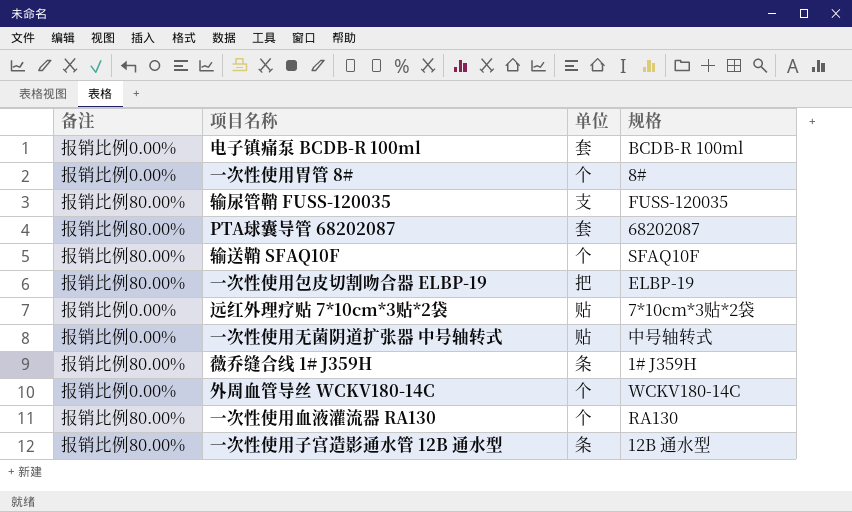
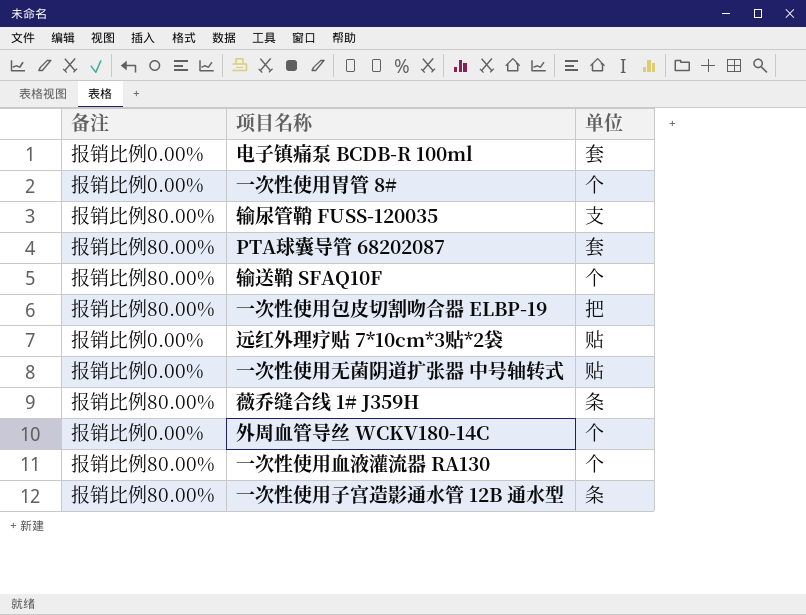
column 规格 | position: 4 -> none

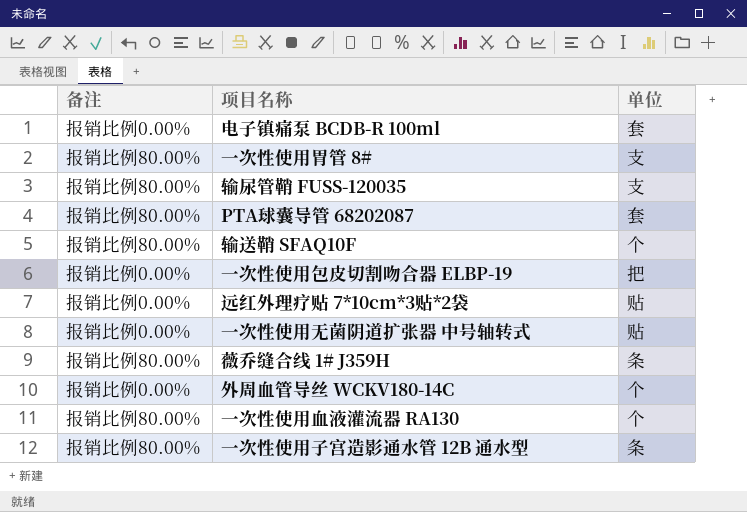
一次性使用胃管 8# | 备注: 报销比例0.00% -> 报销比例80.00%
一次性使用胃管 8# | 单位: 个 -> 支
一次性使用包皮切割吻合器 ELBP-19 | 备注: 报销比例80.00% -> 报销比例0.00%

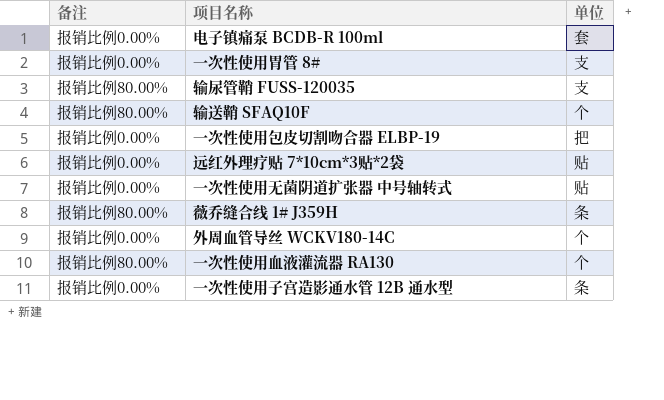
row PTA球囊导管 68202087: 报销比例80.00% | 套 -> none
一次性使用胃管 8# | 备注: 报销比例80.00% -> 报销比例0.00%
一次性使用子宫造影通水管 12B 通水型 | 备注: 报销比例80.00% -> 报销比例0.00%

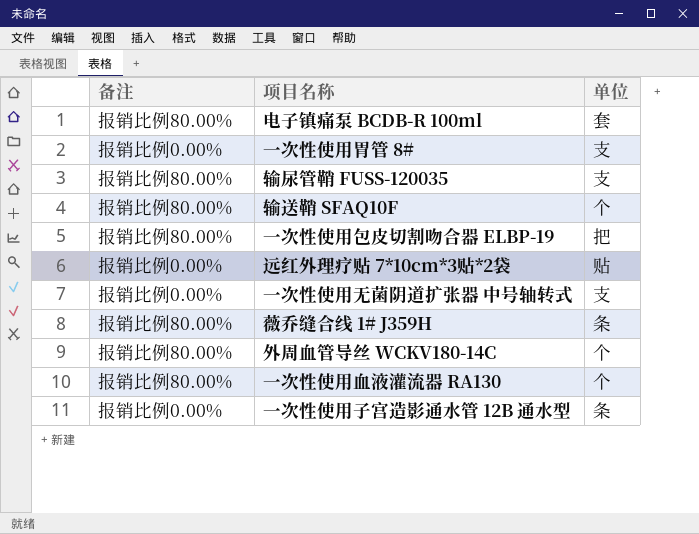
电子镇痛泵 BCDB-R 100ml | 备注: 报销比例0.00% -> 报销比例80.00%
一次性使用包皮切割吻合器 ELBP-19 | 备注: 报销比例0.00% -> 报销比例80.00%
一次性使用无菌阴道扩张器 中号轴转式 | 单位: 贴 -> 支
外周血管导丝 WCKV180-14C | 备注: 报销比例0.00% -> 报销比例80.00%

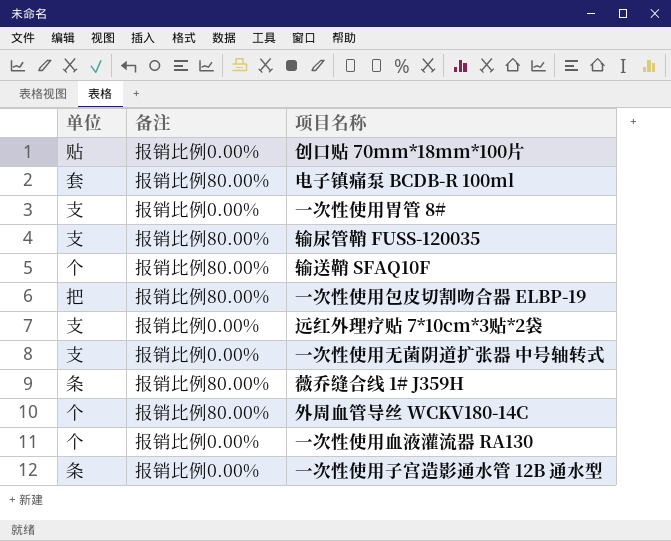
column 单位 | position: 3 -> 1
row 创口贴 70mm*18mm*100片: none -> 贴 | 报销比例0.00%
远红外理疗贴 7*10cm*3贴*2袋 | 单位: 贴 -> 支
一次性使用血液灌流器 RA130 | 备注: 报销比例80.00% -> 报销比例0.00%

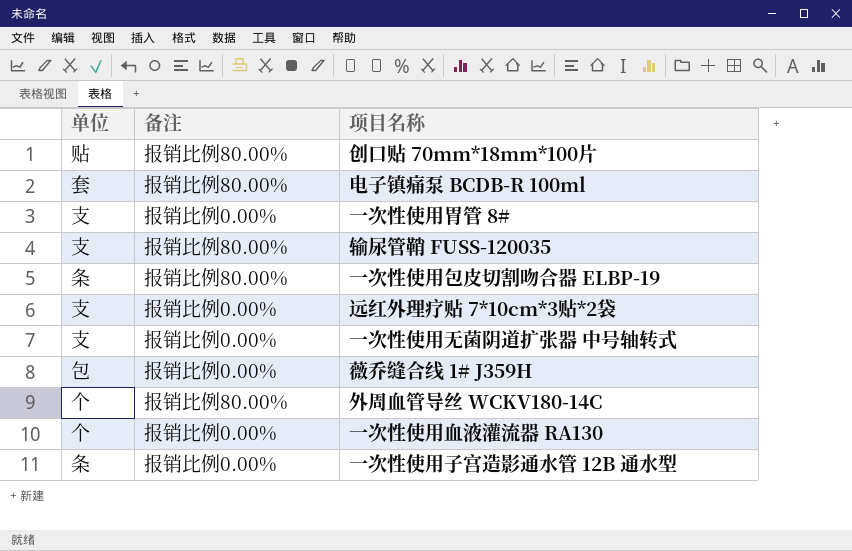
row 输送鞘 SFAQ10F: 个 | 报销比例80.00% -> none
创口贴 70mm*18mm*100片 | 备注: 报销比例0.00% -> 报销比例80.00%
一次性使用包皮切割吻合器 ELBP-19 | 单位: 把 -> 条
薇乔缝合线 1# J359H | 单位: 条 -> 包
薇乔缝合线 1# J359H | 备注: 报销比例80.00% -> 报销比例0.00%

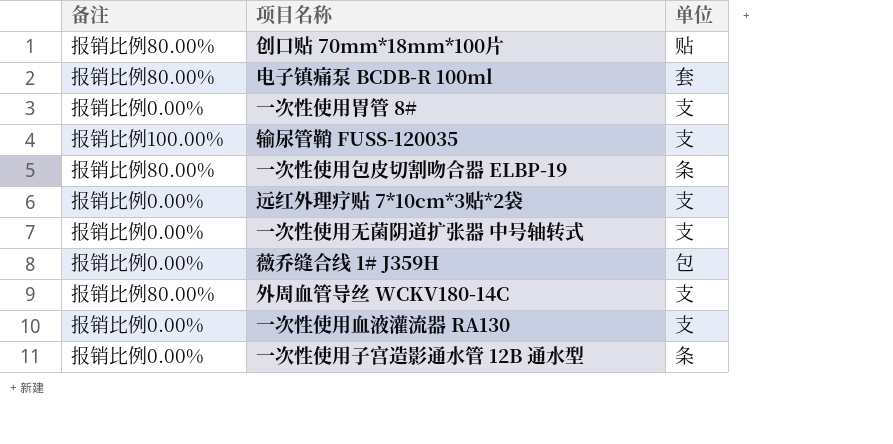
column 单位 | position: 1 -> 3
输尿管鞘 FUSS-120035 | 备注: 报销比例80.00% -> 报销比例100.00%
外周血管导丝 WCKV180-14C | 单位: 个 -> 支
一次性使用血液灌流器 RA130 | 单位: 个 -> 支

